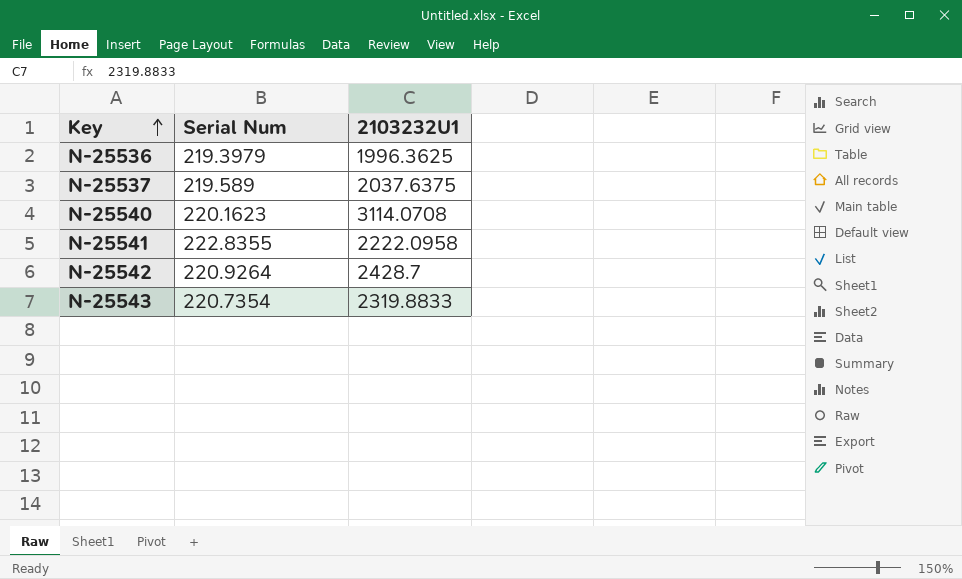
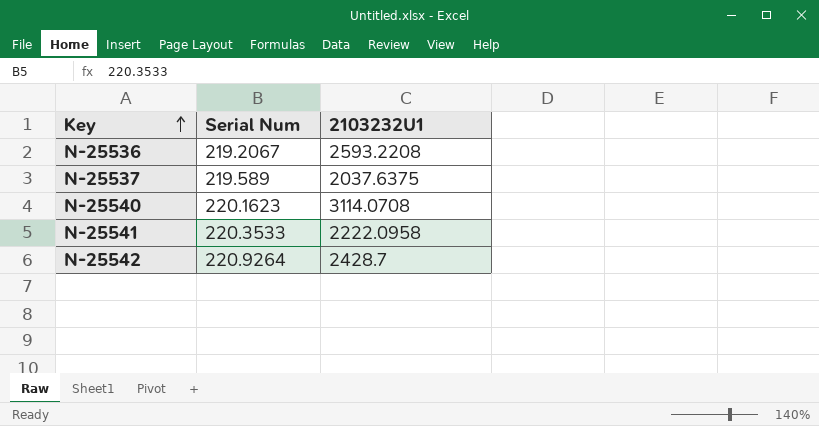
row N-25543: 220.7354 | 2319.8833 -> none
N-25536 | Serial Num: 219.3979 -> 219.2067
N-25536 | 2103232U1: 1996.3625 -> 2593.2208
N-25541 | Serial Num: 222.8355 -> 220.3533

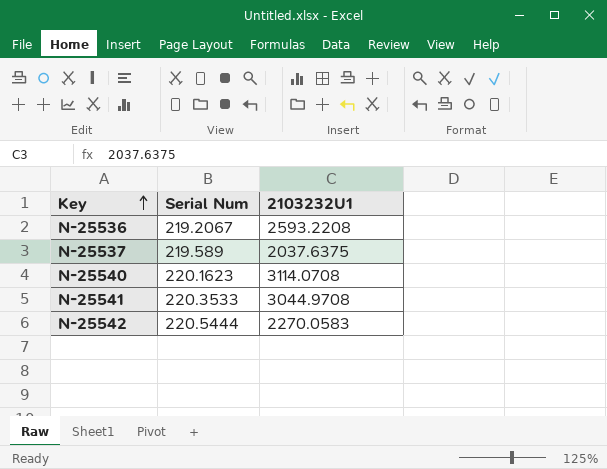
N-25541 | 2103232U1: 2222.0958 -> 3044.9708
N-25542 | Serial Num: 220.9264 -> 220.5444
N-25542 | 2103232U1: 2428.7 -> 2270.0583

